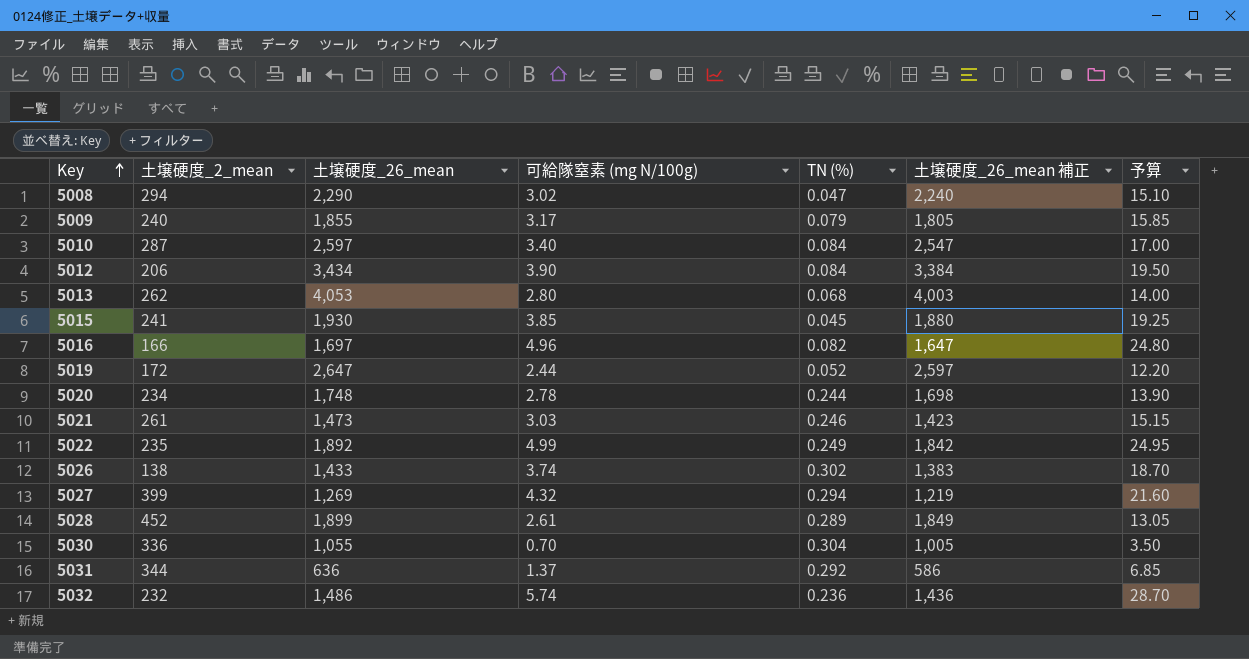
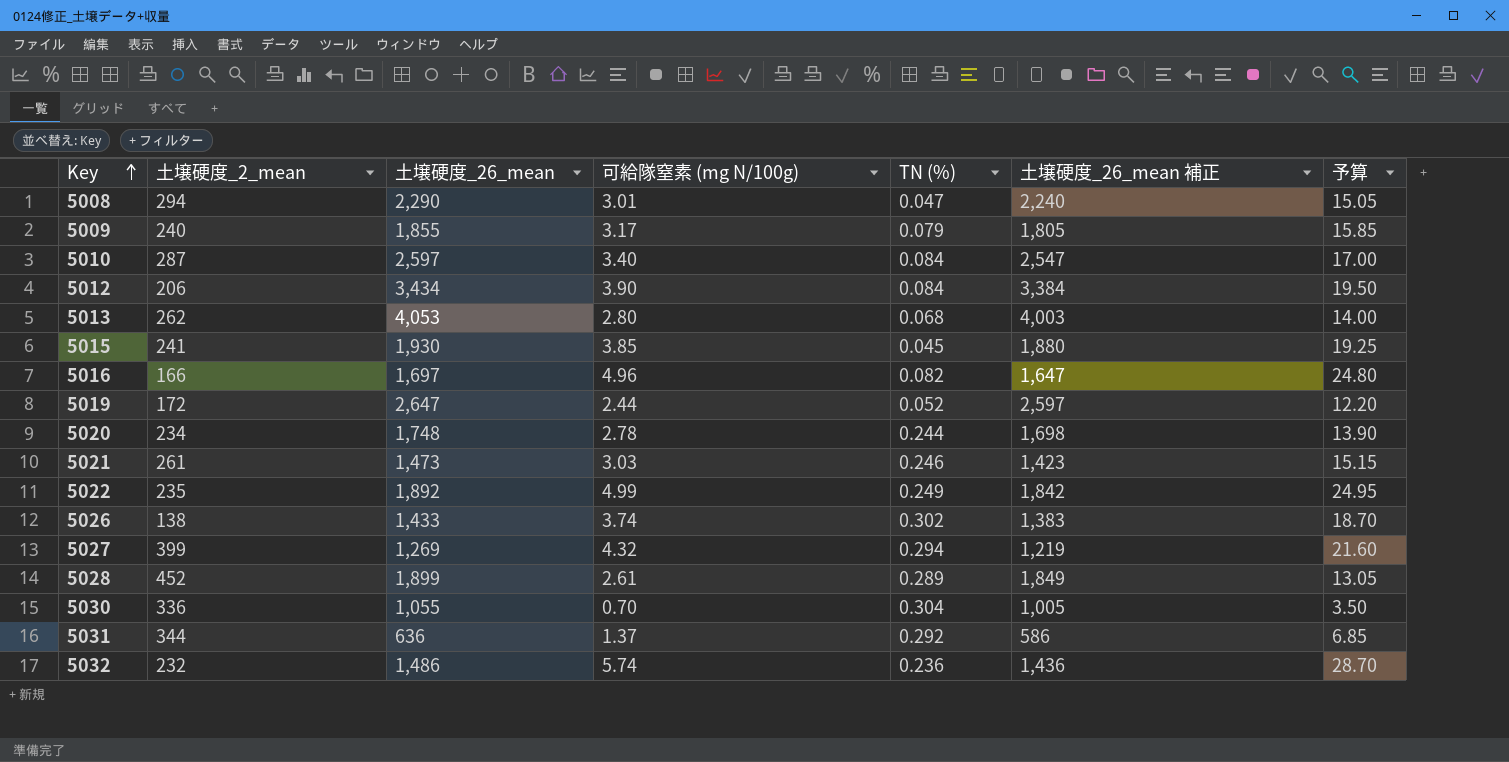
5008 | 可給隊窒素 (mg N/100g): 3.02 -> 3.01
5008 | 予算: 15.10 -> 15.05

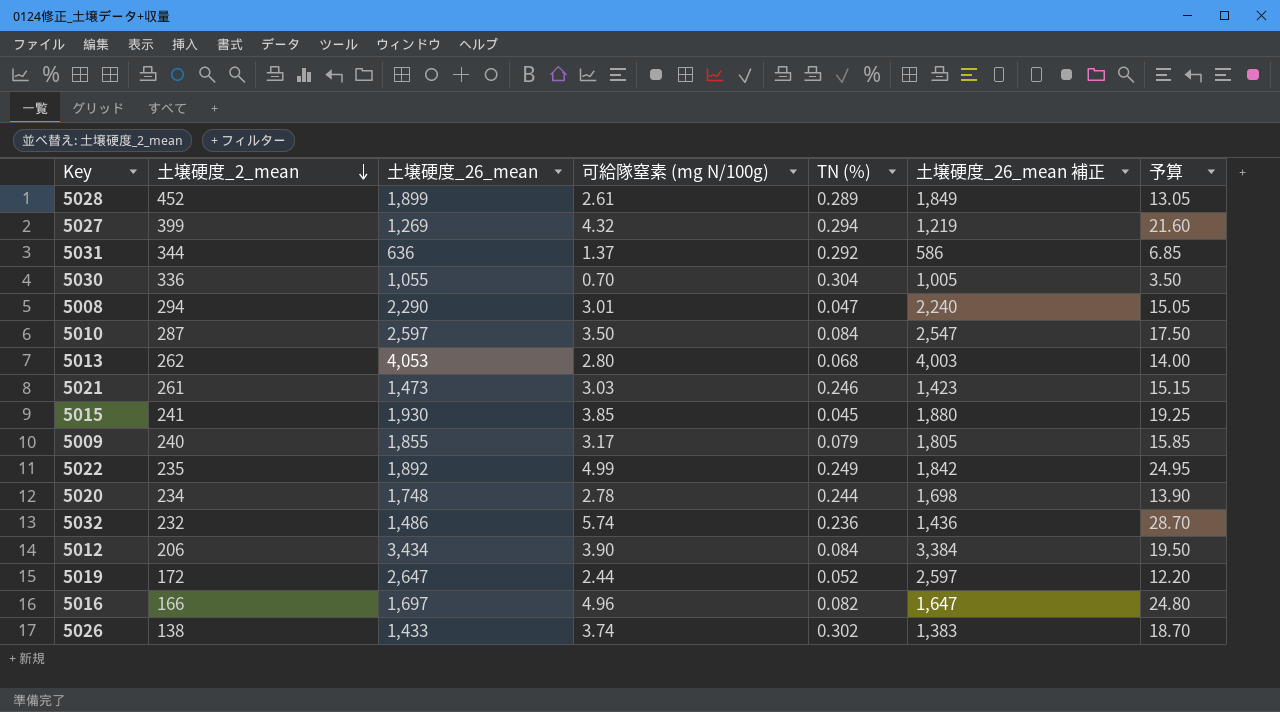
row order: Key ascending -> 土壌硬度_2_mean descending
5010 | 可給隊窒素 (mg N/100g): 3.40 -> 3.50
5010 | 予算: 17.00 -> 17.50

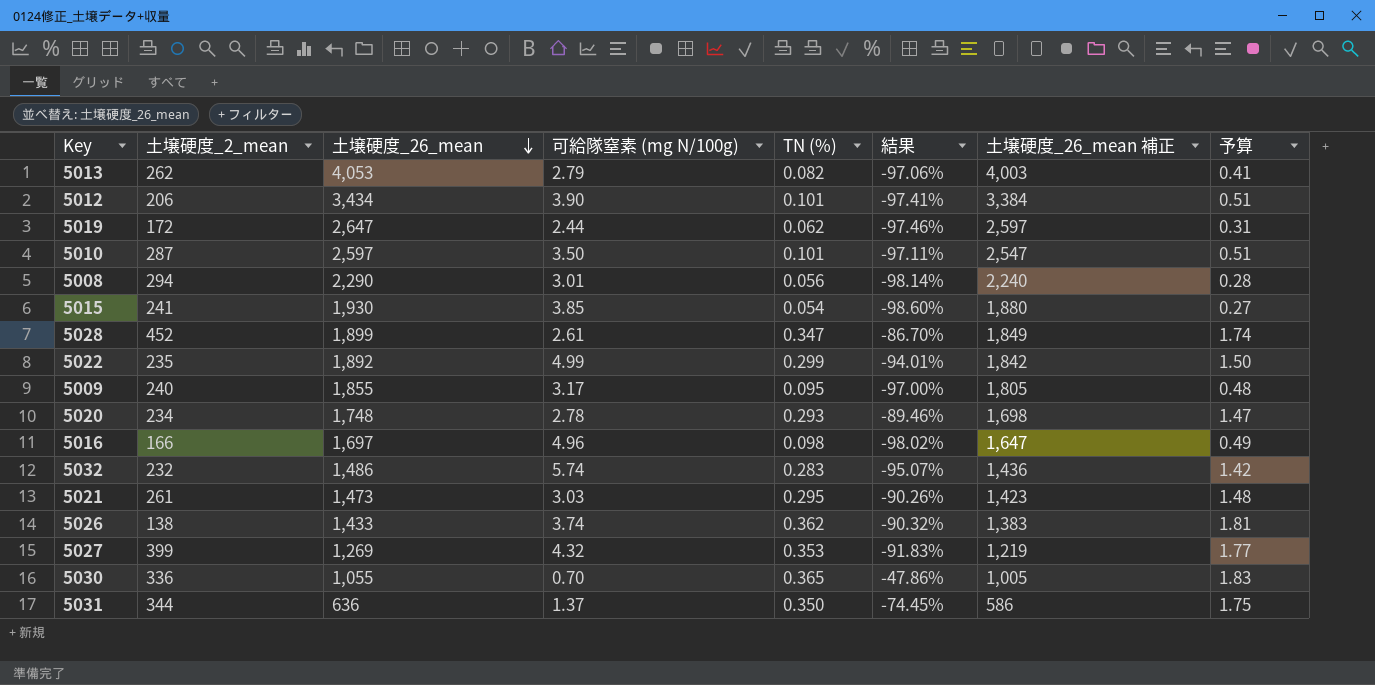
row order: 土壌硬度_2_mean descending -> 土壌硬度_26_mean descending
column 結果 | formula: none -> ([TN (%)] - [可給隊窒素 (mg N/100g)]) / [可給隊窒素 (mg N/100g)]
column 予算 | formula: [可給隊窒素 (mg N/100g)] * 5 -> [TN (%)] * 5
5013 | 可給隊窒素 (mg N/100g): 2.80 -> 2.79
5013 | TN (%): 0.068 -> 0.082
5012 | TN (%): 0.084 -> 0.101
5019 | TN (%): 0.052 -> 0.062
5010 | TN (%): 0.084 -> 0.101
5008 | TN (%): 0.047 -> 0.056
5015 | TN (%): 0.045 -> 0.054
5028 | TN (%): 0.289 -> 0.347
5022 | TN (%): 0.249 -> 0.299
5009 | TN (%): 0.079 -> 0.095
5020 | TN (%): 0.244 -> 0.293
5016 | TN (%): 0.082 -> 0.098
5032 | TN (%): 0.236 -> 0.283
5021 | TN (%): 0.246 -> 0.295
5026 | TN (%): 0.302 -> 0.362
5027 | TN (%): 0.294 -> 0.353
5030 | TN (%): 0.304 -> 0.365
5031 | TN (%): 0.292 -> 0.350

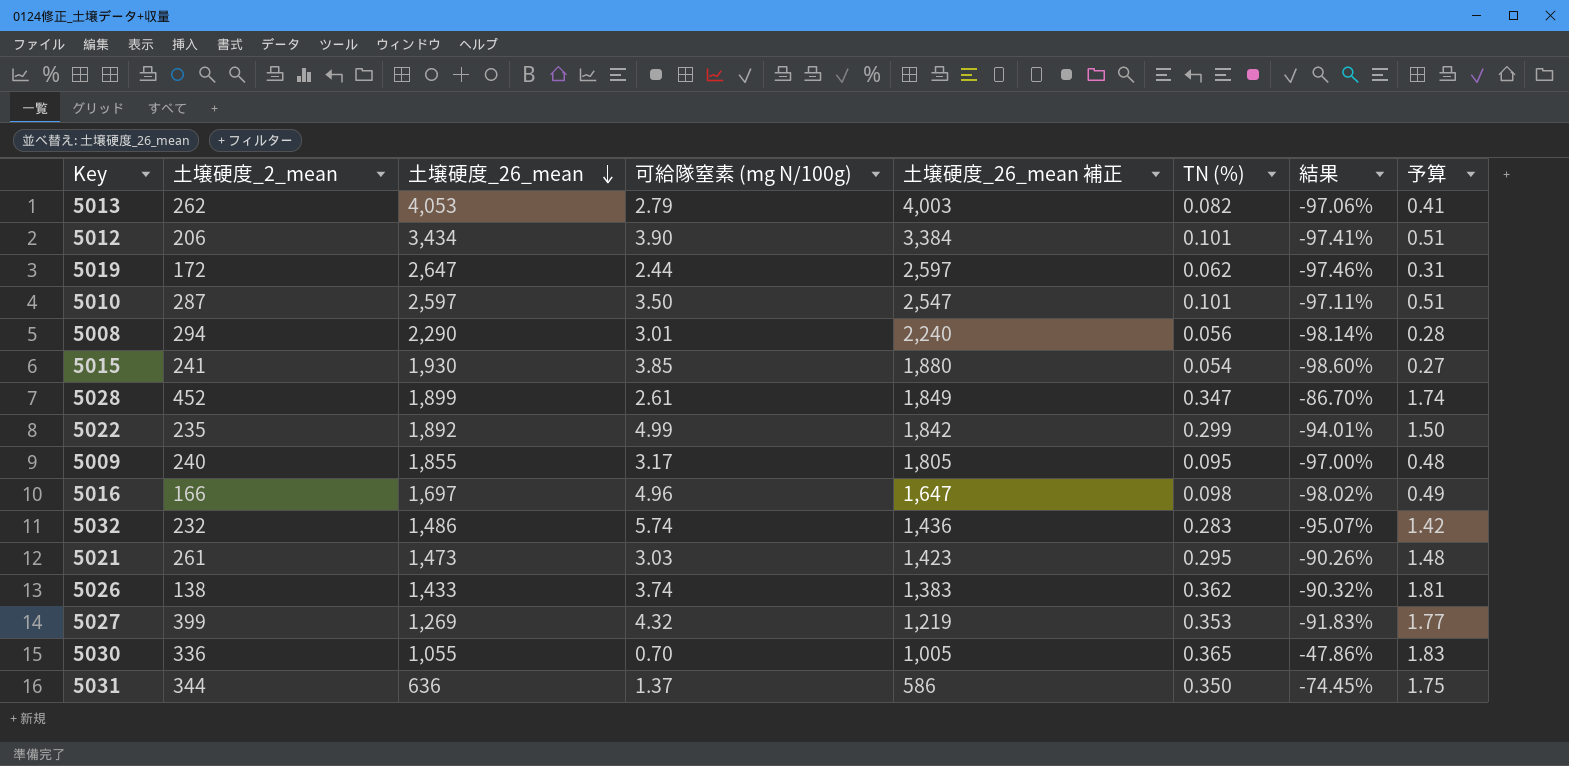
column 土壌硬度_26_mean 補正 | position: 7 -> 5
row 5020: 234 | 1,748 | 2.78 | 0.293 | -89.46% | 1,698 | 1.47 -> none

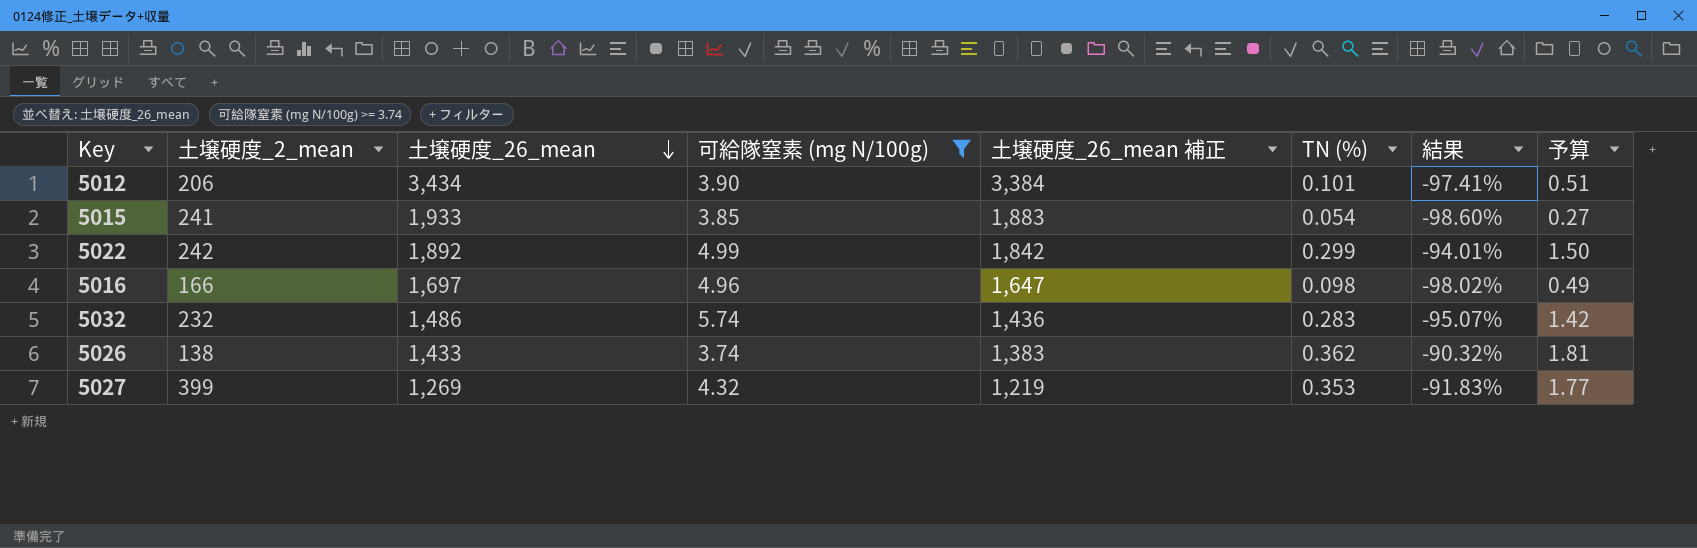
filter: none -> 可給隊窒素 (mg N/100g) >= 3.74
5015 | 土壌硬度_26_mean: 1,930 -> 1,933
5015 | 土壌硬度_26_mean 補正: 1,880 -> 1,883
5022 | 土壌硬度_2_mean: 235 -> 242

